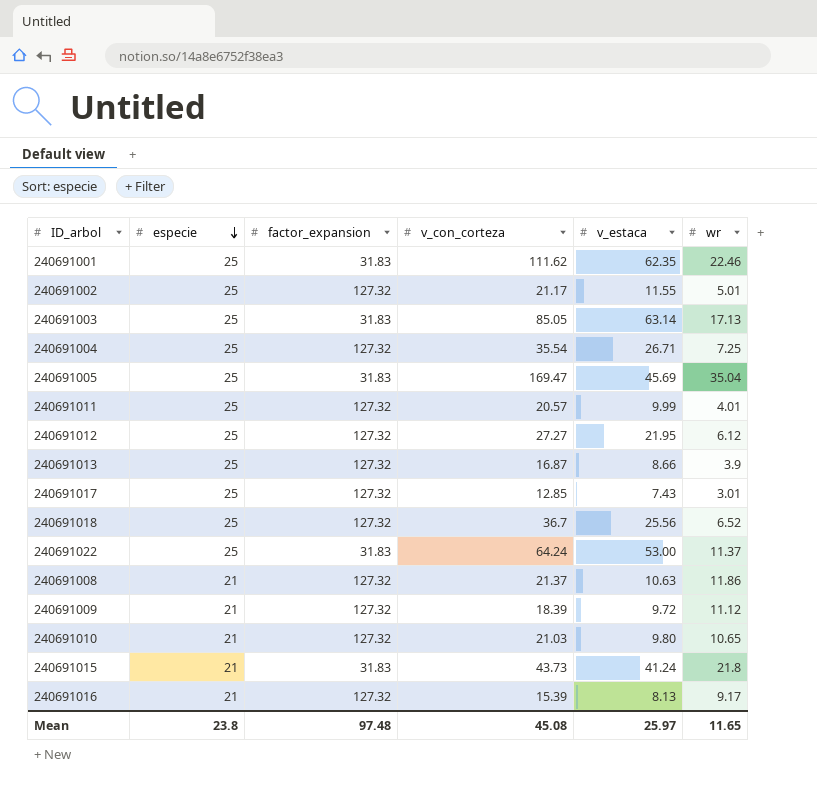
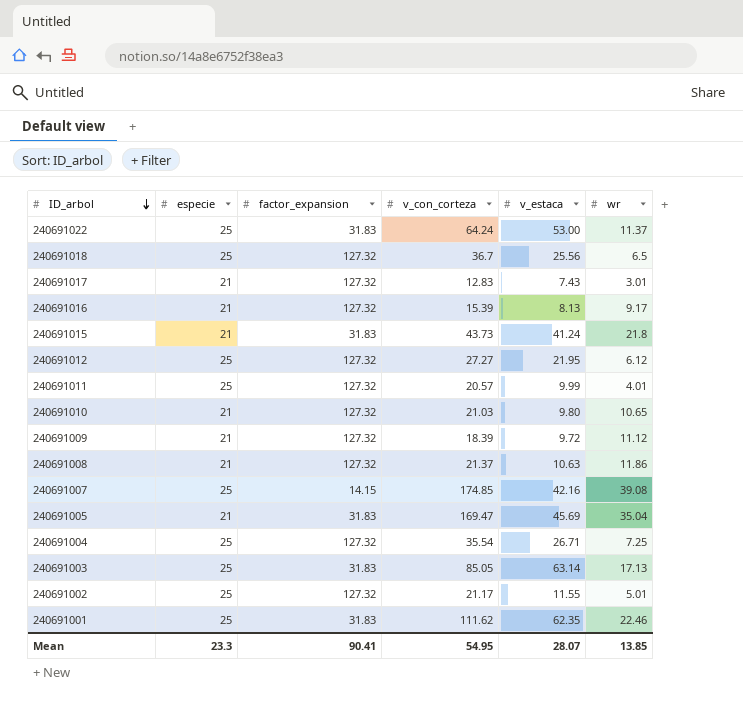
row order: especie descending -> ID_arbol descending
row 240691013: 25 | 127.32 | 16.87 | 8.66 | 3.9 -> none
240691018 | wr: 6.52 -> 6.5
240691017 | especie: 25 -> 21
240691017 | v_con_corteza: 12.85 -> 12.83
row 240691007: none -> 25 | 14.15 | 174.85 | 42.16 | 39.08
240691005 | especie: 25 -> 21
Mean | especie: 23.8 -> 23.3
Mean | factor_expansion: 97.48 -> 90.41
Mean | v_con_corteza: 45.08 -> 54.95
Mean | v_estaca: 25.97 -> 28.07
Mean | wr: 11.65 -> 13.85

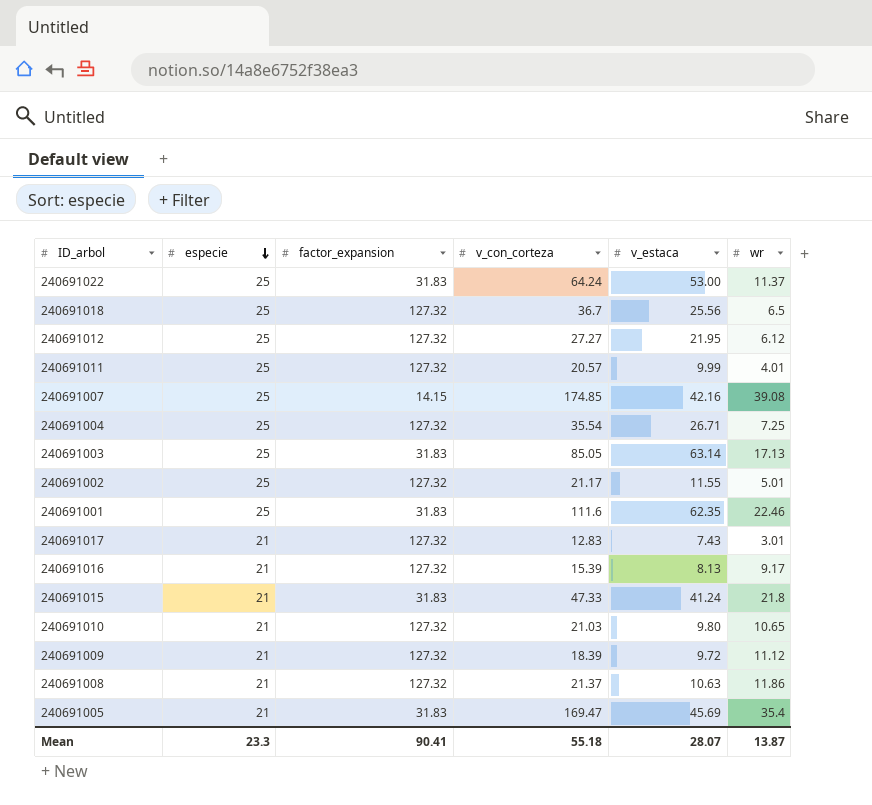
row order: ID_arbol descending -> especie descending
240691001 | v_con_corteza: 111.62 -> 111.6
240691015 | v_con_corteza: 43.73 -> 47.33
240691005 | wr: 35.04 -> 35.4
Mean | v_con_corteza: 54.95 -> 55.18
Mean | wr: 13.85 -> 13.87

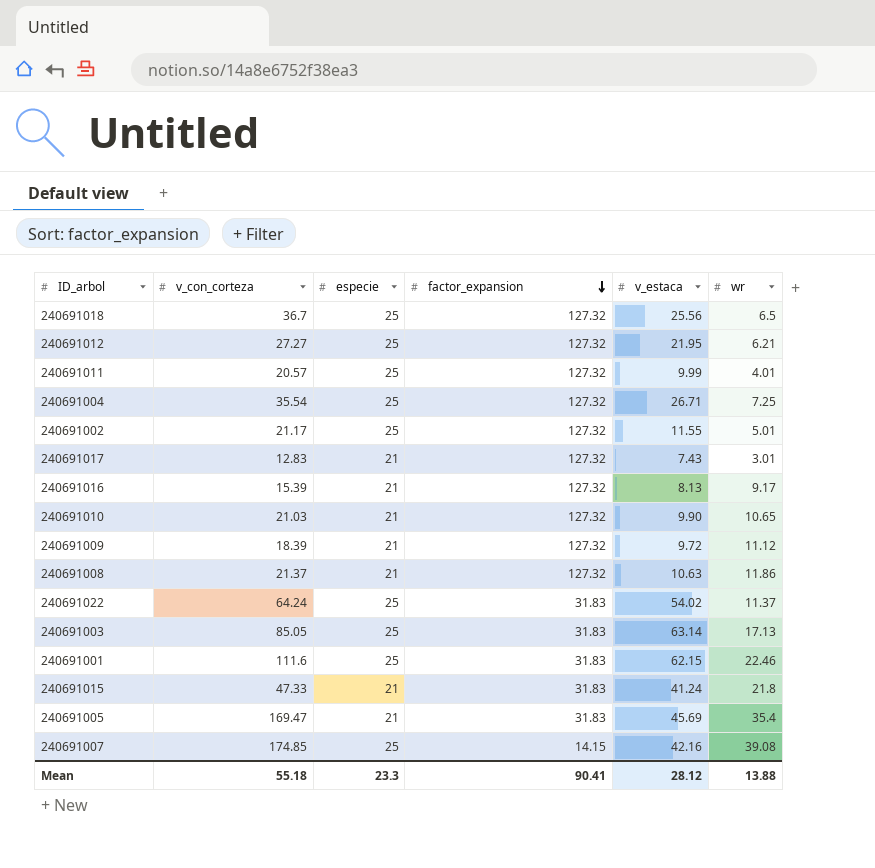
row order: especie descending -> factor_expansion descending
column v_con_corteza | position: 4 -> 2
240691012 | wr: 6.12 -> 6.21
240691010 | v_estaca: 9.80 -> 9.90
240691022 | v_estaca: 53.00 -> 54.02
240691001 | v_estaca: 62.35 -> 62.15
Mean | v_estaca: 28.07 -> 28.12
Mean | wr: 13.87 -> 13.88

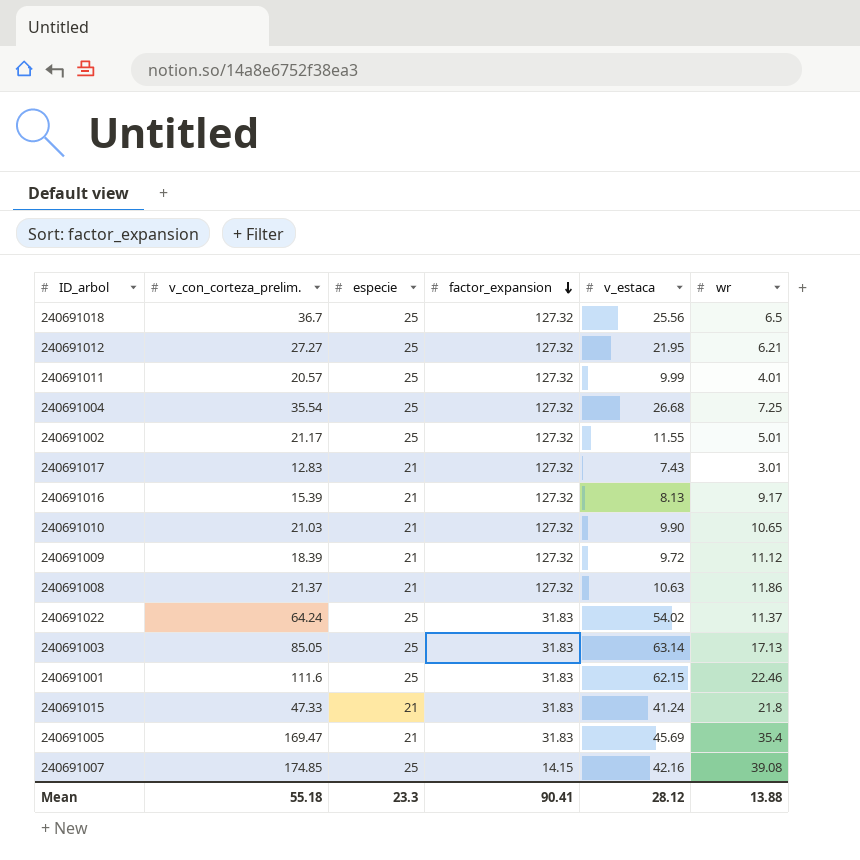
column name: v_con_corteza -> v_con_corteza_prelim.
240691004 | v_estaca: 26.71 -> 26.68

